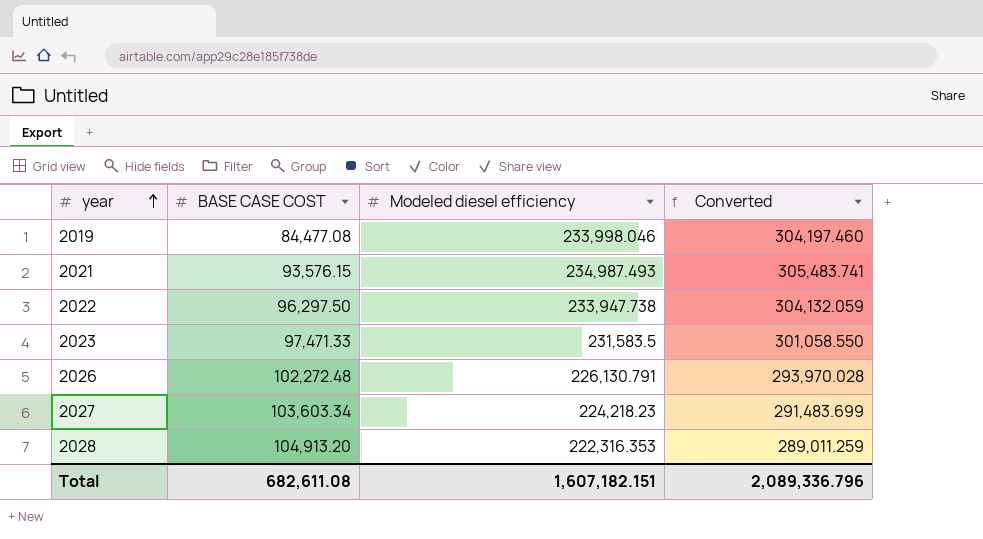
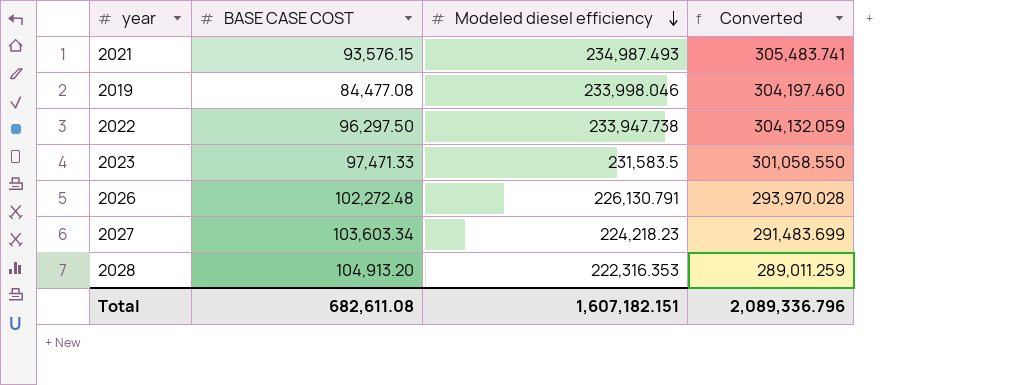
row order: year ascending -> Modeled diesel efficiency descending

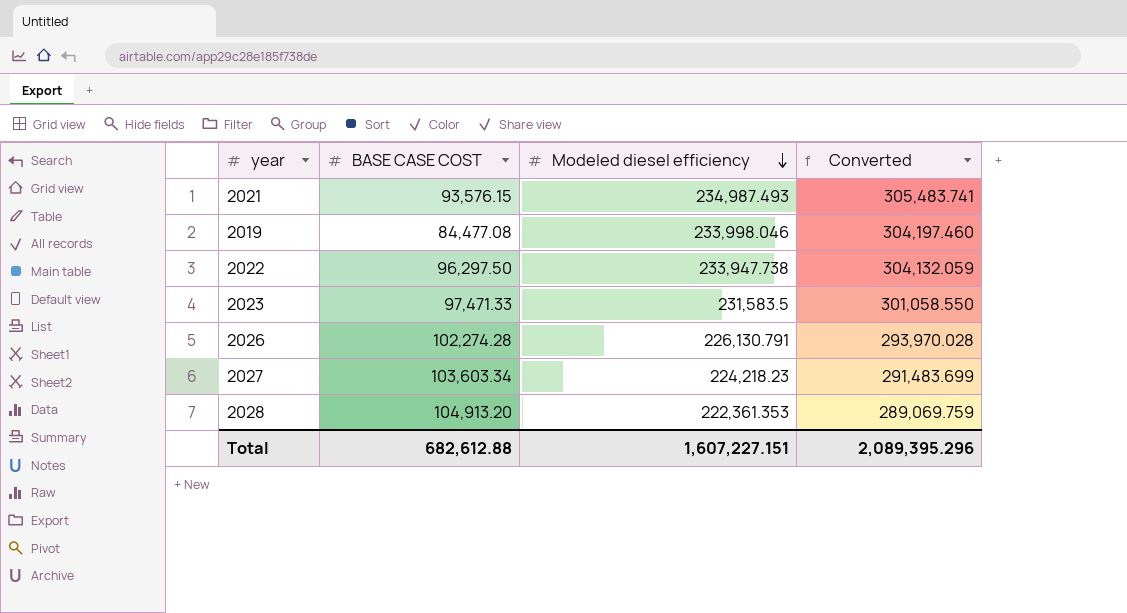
2026 | BASE CASE COST: 102,272.48 -> 102,274.28
2028 | Modeled diesel efficiency: 222,316.353 -> 222,361.353
2028 | Converted: 289,011.259 -> 289,069.759
Total | BASE CASE COST: 682,611.08 -> 682,612.88
Total | Modeled diesel efficiency: 1,607,182.151 -> 1,607,227.151
Total | Converted: 2,089,336.796 -> 2,089,395.296

